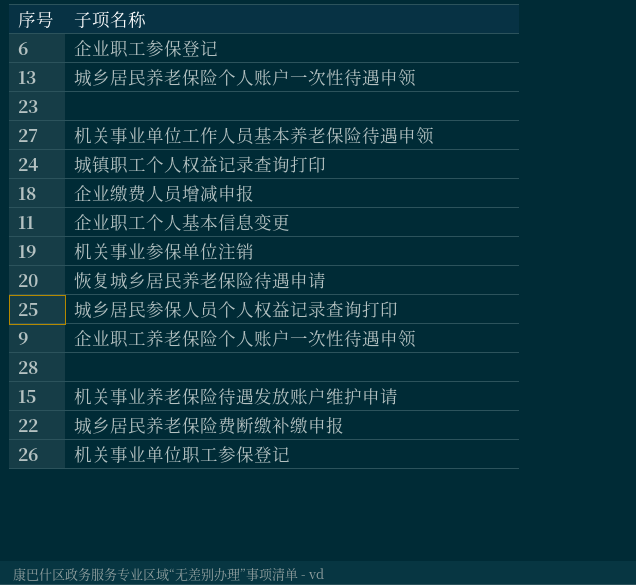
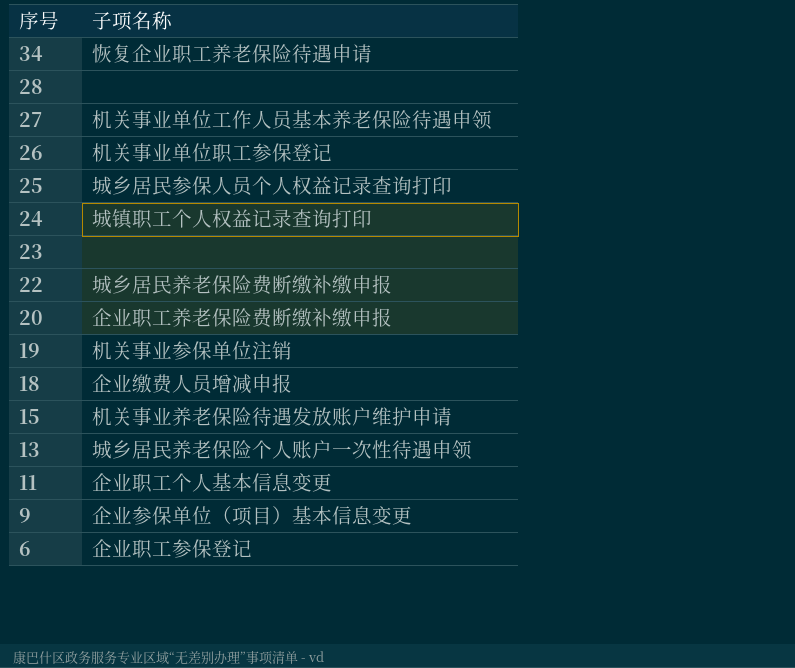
row order: none -> 序号 descending
row 34: none -> 恢复企业职工养老保险待遇申请
20 | 子项名称: 恢复城乡居民养老保险待遇申请 -> 企业职工养老保险费断缴补缴申报
9 | 子项名称: 企业职工养老保险个人账户一次性待遇申领 -> 企业参保单位（项目）基本信息变更

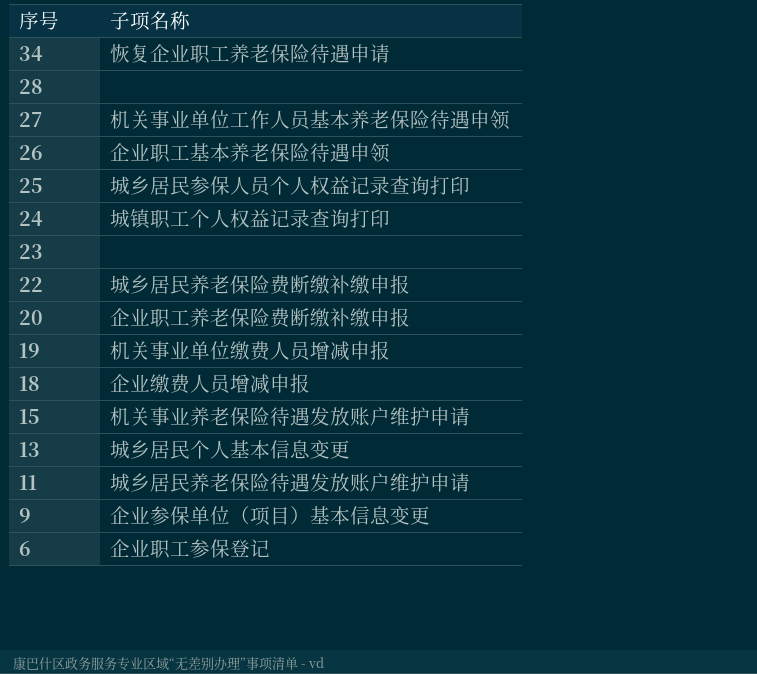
26 | 子项名称: 机关事业单位职工参保登记 -> 企业职工基本养老保险待遇申领
19 | 子项名称: 机关事业参保单位注销 -> 机关事业单位缴费人员增减申报
13 | 子项名称: 城乡居民养老保险个人账户一次性待遇申领 -> 城乡居民个人基本信息变更
11 | 子项名称: 企业职工个人基本信息变更 -> 城乡居民养老保险待遇发放账户维护申请

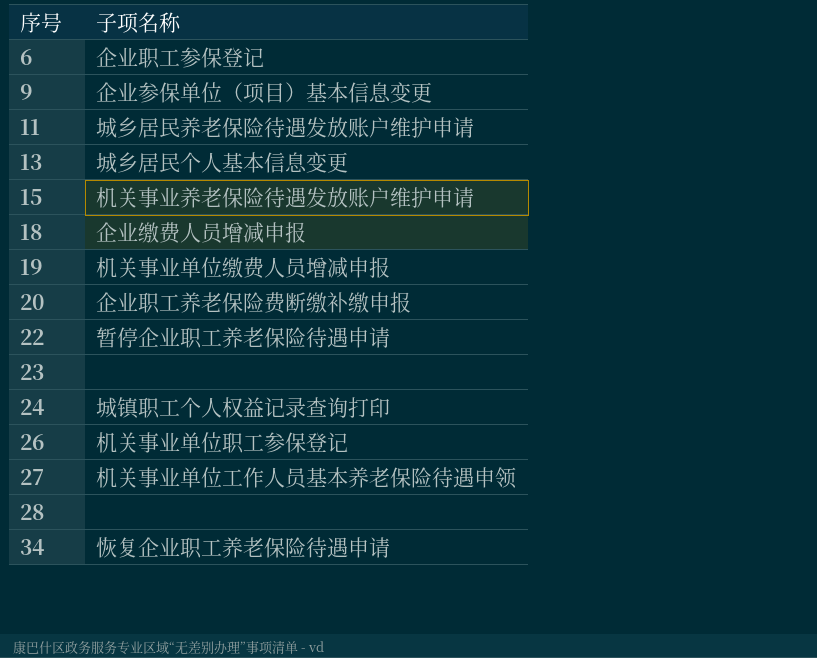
row order: 序号 descending -> 序号 ascending
row 25: 城乡居民参保人员个人权益记录查询打印 -> none
22 | 子项名称: 城乡居民养老保险费断缴补缴申报 -> 暂停企业职工养老保险待遇申请
26 | 子项名称: 企业职工基本养老保险待遇申领 -> 机关事业单位职工参保登记

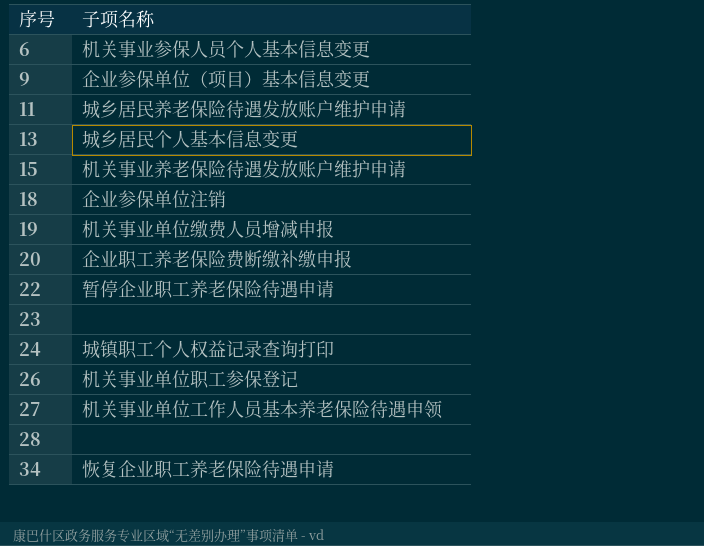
6 | 子项名称: 企业职工参保登记 -> 机关事业参保人员个人基本信息变更
18 | 子项名称: 企业缴费人员增减申报 -> 企业参保单位注销

